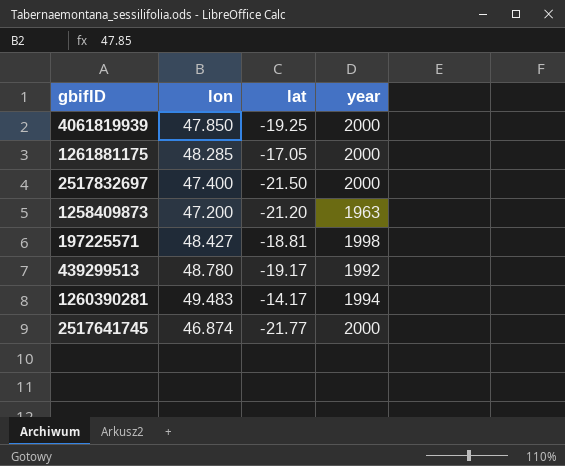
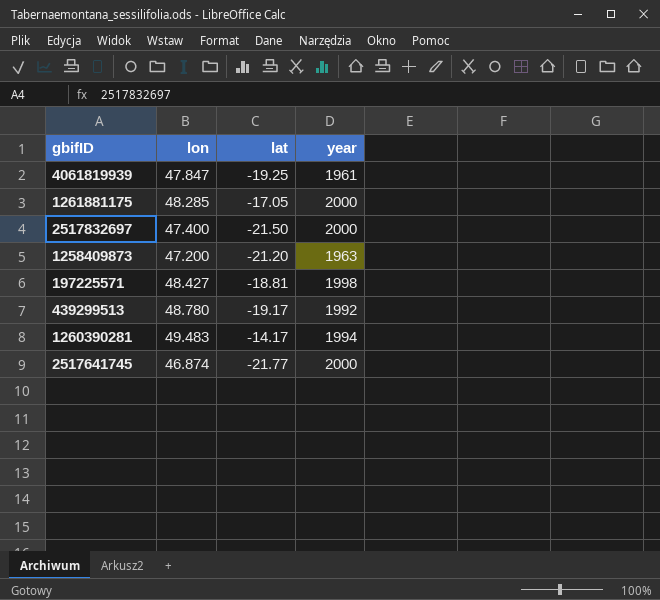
4061819939 | lon: 47.850 -> 47.847
4061819939 | year: 2000 -> 1961

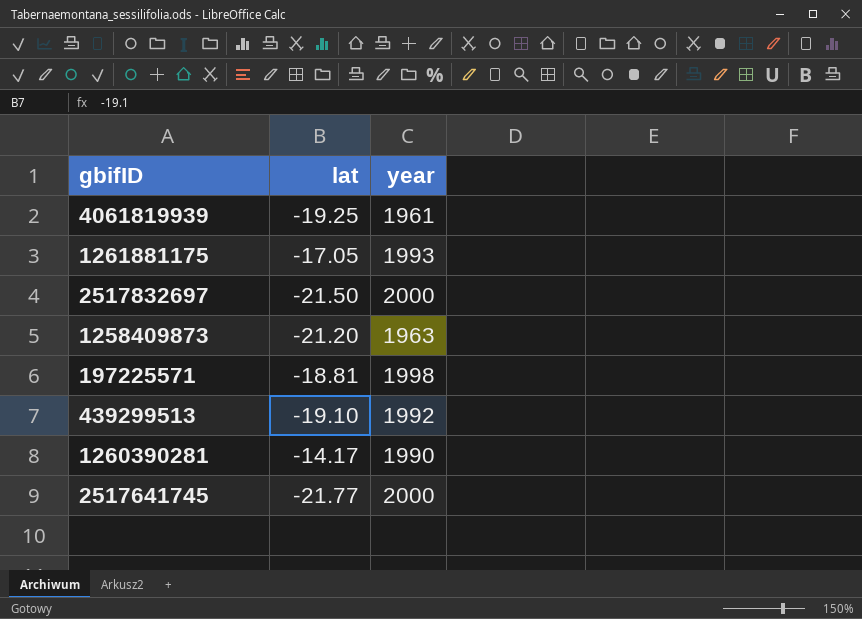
column lon | position: 2 -> none
1261881175 | year: 2000 -> 1993
439299513 | lat: -19.17 -> -19.10
1260390281 | year: 1994 -> 1990

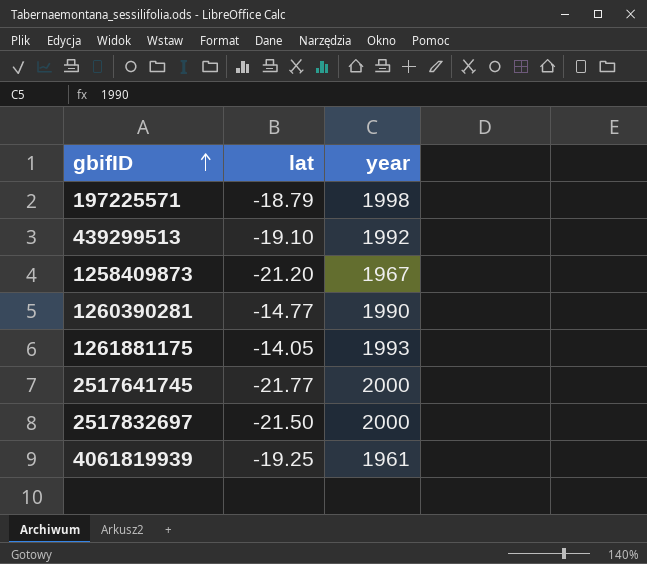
row order: none -> gbifID ascending
197225571 | lat: -18.81 -> -18.79
1258409873 | year: 1963 -> 1967
1260390281 | lat: -14.17 -> -14.77
1261881175 | lat: -17.05 -> -14.05

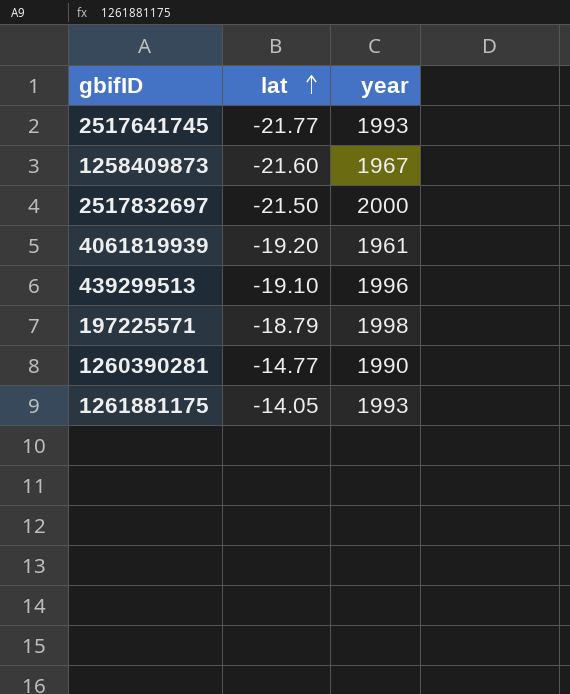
row order: gbifID ascending -> lat ascending
2517641745 | year: 2000 -> 1993
1258409873 | lat: -21.20 -> -21.60
4061819939 | lat: -19.25 -> -19.20
439299513 | year: 1992 -> 1996

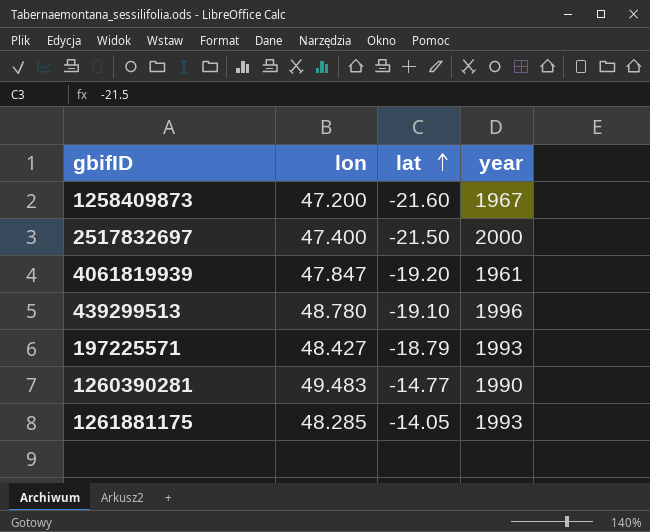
column lon | position: none -> 2
row 2517641745: -21.77 | 1993 -> none
197225571 | year: 1998 -> 1993

